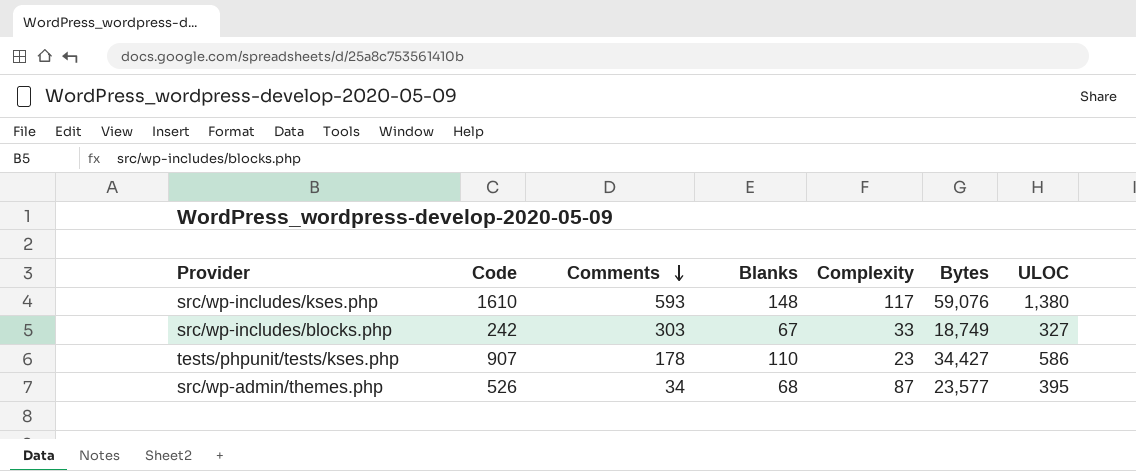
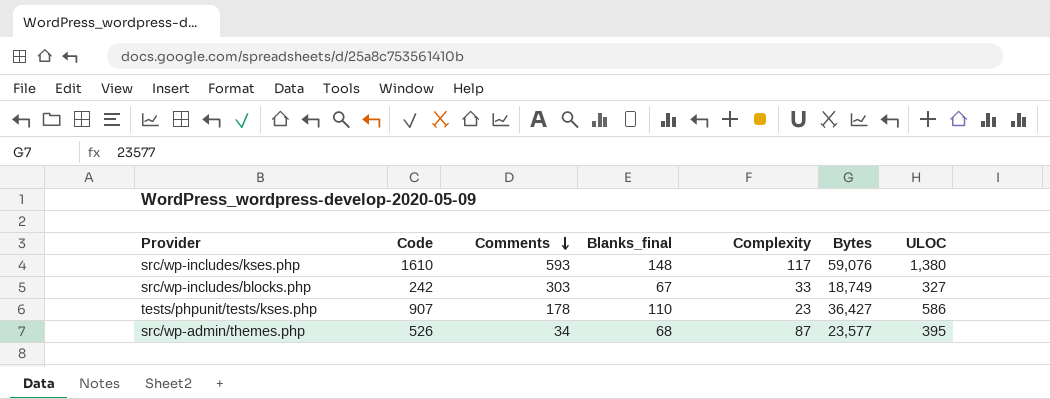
column name: Blanks -> Blanks_final
tests/phpunit/tests/kses.php | Bytes: 34,427 -> 36,427

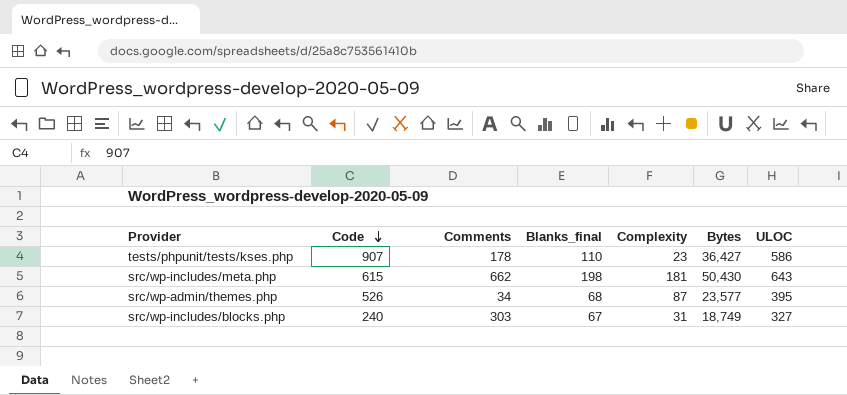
row order: Comments descending -> Code descending
row src/wp-includes/kses.php: 1610 | 593 | 148 | 117 | 59,076 | 1,380 -> none
row src/wp-includes/meta.php: none -> 615 | 662 | 198 | 181 | 50,430 | 643
src/wp-includes/blocks.php | Code: 242 -> 240
src/wp-includes/blocks.php | Complexity: 33 -> 31

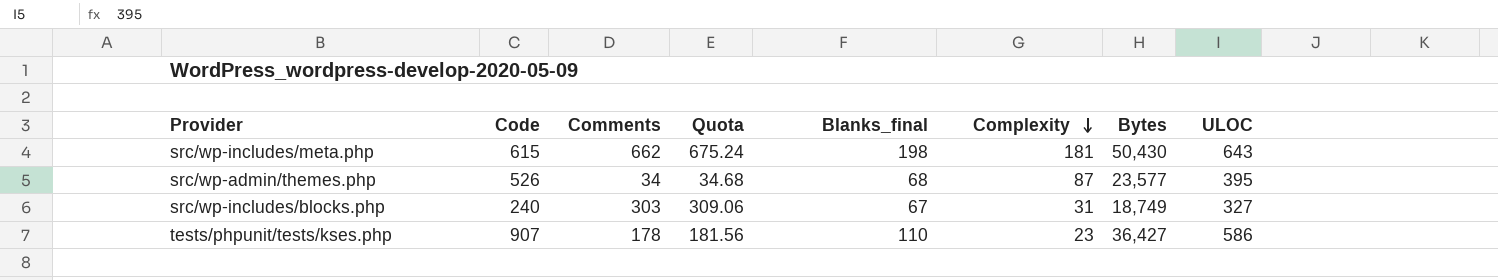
row order: Code descending -> Complexity descending
column Quota | formula: none -> [Comments] * 1.02

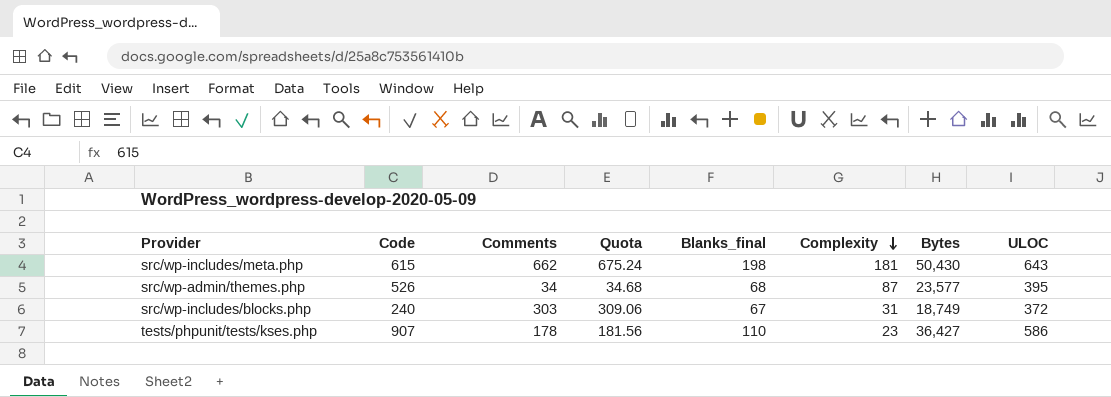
src/wp-includes/blocks.php | ULOC: 327 -> 372

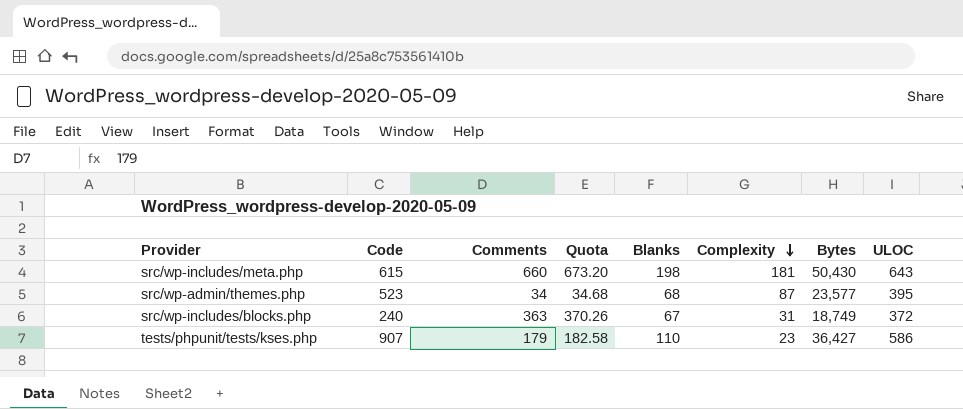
column name: Blanks_final -> Blanks
src/wp-includes/meta.php | Comments: 662 -> 660
src/wp-includes/meta.php | Quota: 675.24 -> 673.20
src/wp-admin/themes.php | Code: 526 -> 523
src/wp-includes/blocks.php | Comments: 303 -> 363
src/wp-includes/blocks.php | Quota: 309.06 -> 370.26
tests/phpunit/tests/kses.php | Comments: 178 -> 179
tests/phpunit/tests/kses.php | Quota: 181.56 -> 182.58

